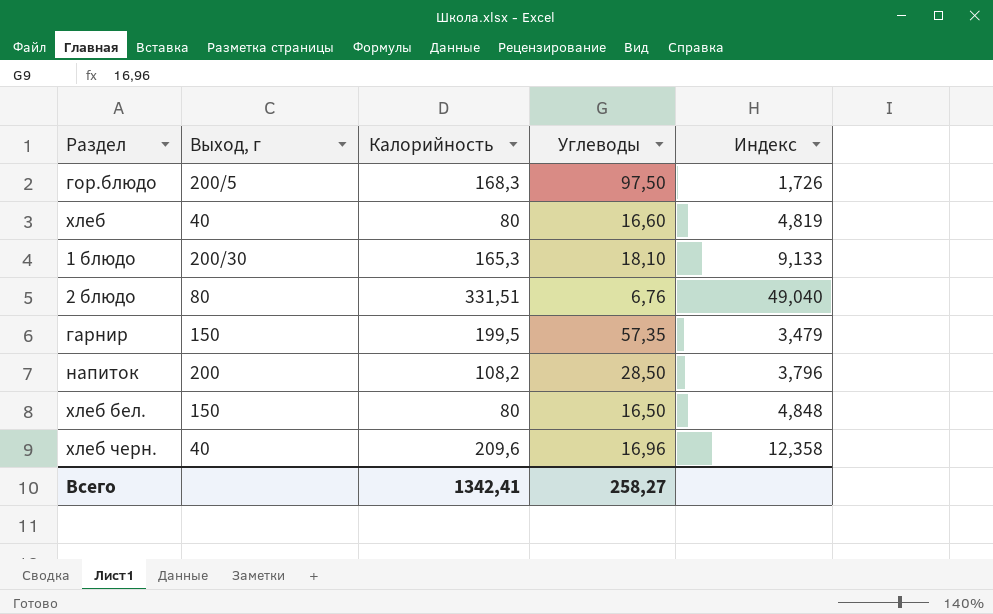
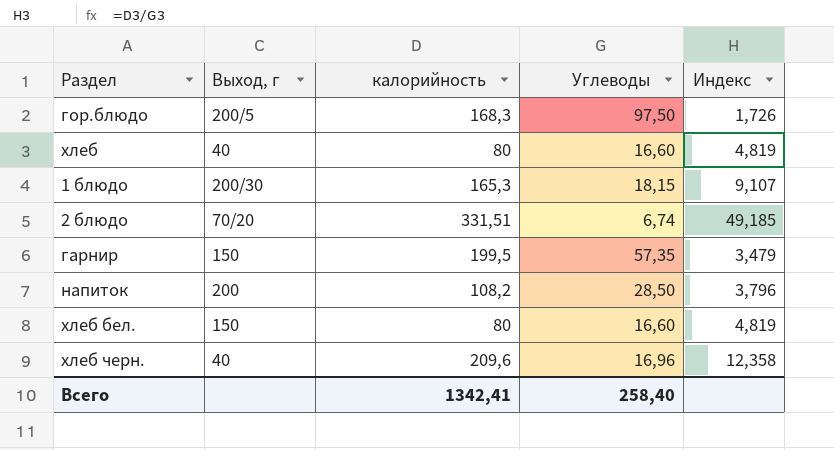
column name: Калорийность -> калорийность
1 блюдо | Углеводы: 18,10 -> 18,15
1 блюдо | Индекс: 9,133 -> 9,107
2 блюдо | Выход, г: 80 -> 70/20
2 блюдо | Углеводы: 6,76 -> 6,74
2 блюдо | Индекс: 49,040 -> 49,185
хлеб бел. | Углеводы: 16,50 -> 16,60
хлеб бел. | Индекс: 4,848 -> 4,819
Всего | Углеводы: 258,27 -> 258,40

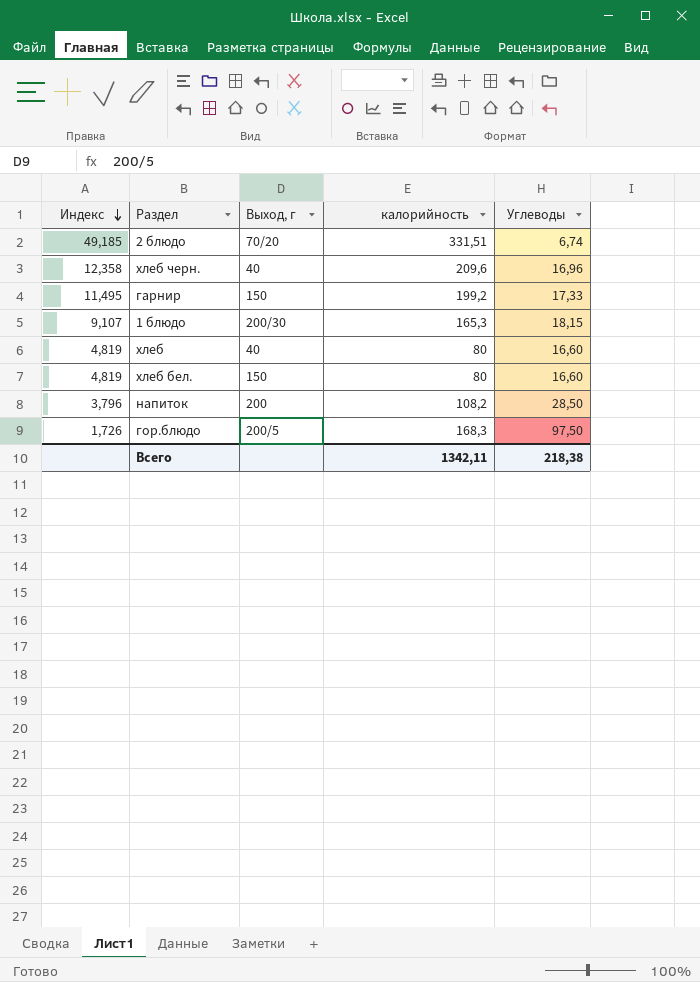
row order: none -> Индекс descending
column Индекс | position: 5 -> 1
гарнир | Индекс: 3,479 -> 11,495
гарнир | калорийность: 199,5 -> 199,2
гарнир | Углеводы: 57,35 -> 17,33
Всего | калорийность: 1342,41 -> 1342,11
Всего | Углеводы: 258,40 -> 218,38

